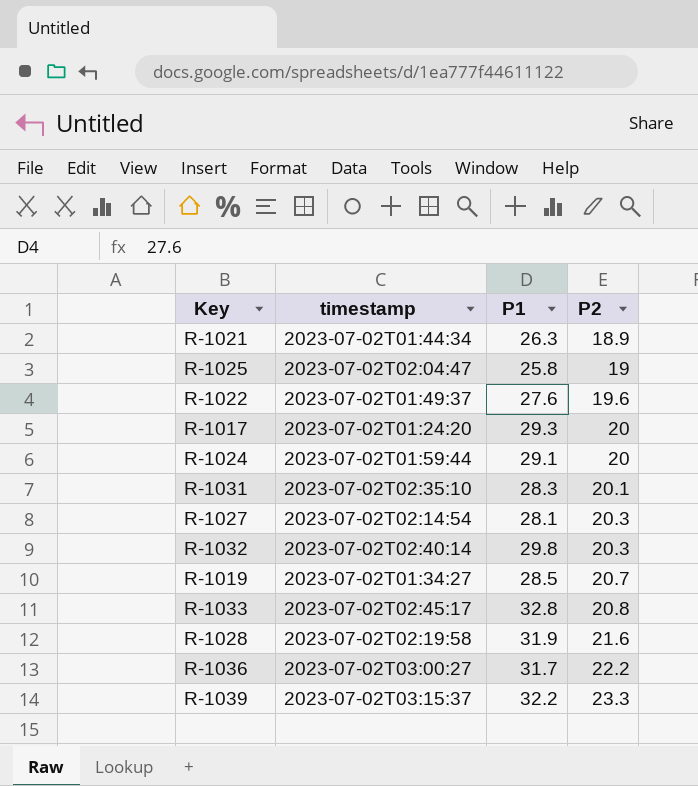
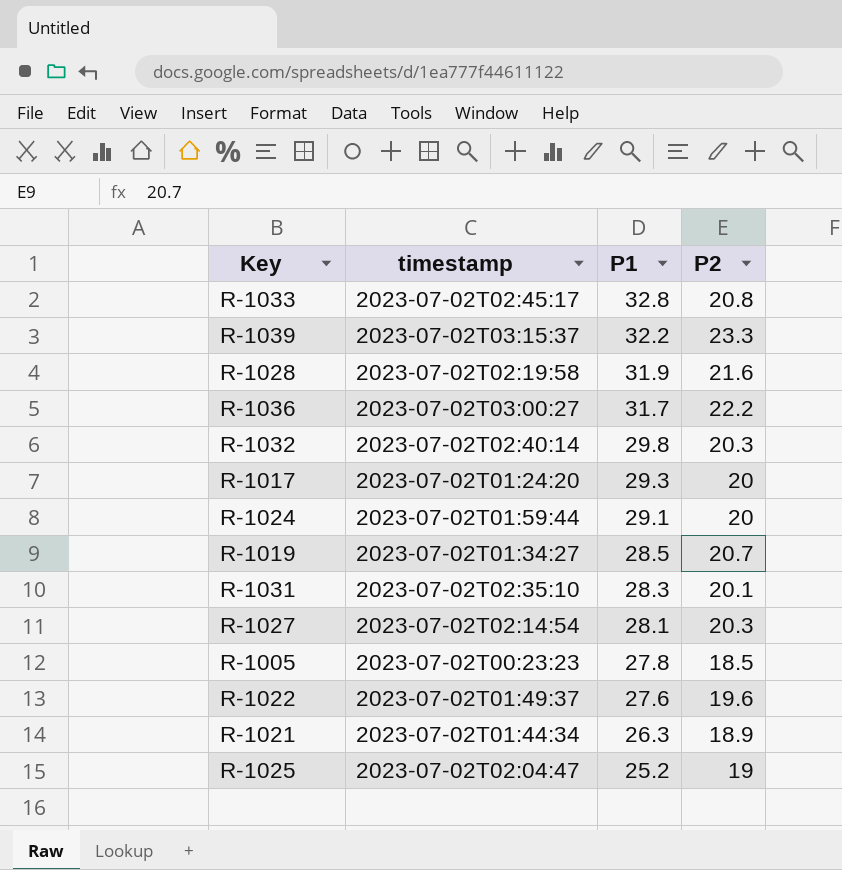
row order: P2 ascending -> P1 descending
row R-1005: none -> 2023-07-02T00:23:23 | 27.8 | 18.5
R-1025 | P1: 25.8 -> 25.2

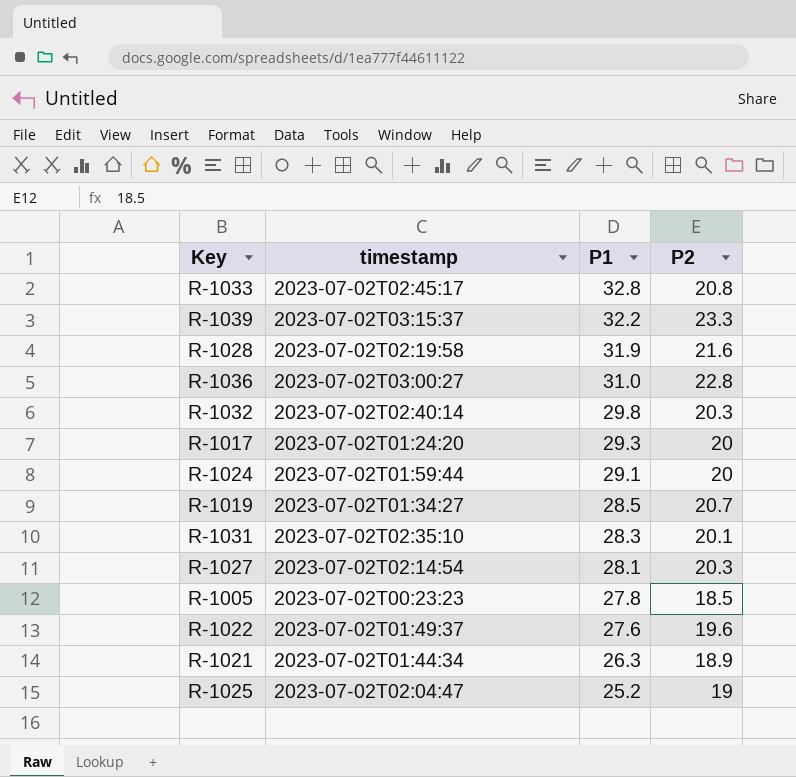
R-1036 | P1: 31.7 -> 31.0
R-1036 | P2: 22.2 -> 22.8

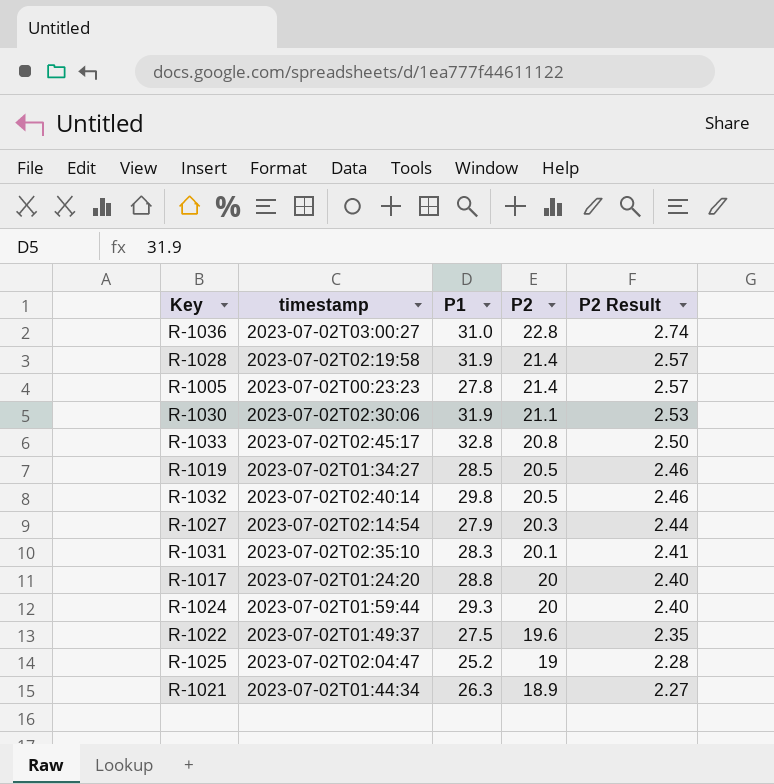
row order: P1 descending -> P2 descending
column P2 Result | formula: none -> [P2] * 0.12
row R-1039: 2023-07-02T03:15:37 | 32.2 | 23.3 -> none
R-1028 | P2: 21.6 -> 21.4
R-1005 | P2: 18.5 -> 21.4
row R-1030: none -> 2023-07-02T02:30:06 | 31.9 | 21.1 | 2.53
R-1019 | P2: 20.7 -> 20.5
R-1032 | P2: 20.3 -> 20.5
R-1027 | P1: 28.1 -> 27.9
R-1017 | P1: 29.3 -> 28.8
R-1024 | P1: 29.1 -> 29.3
R-1022 | P1: 27.6 -> 27.5

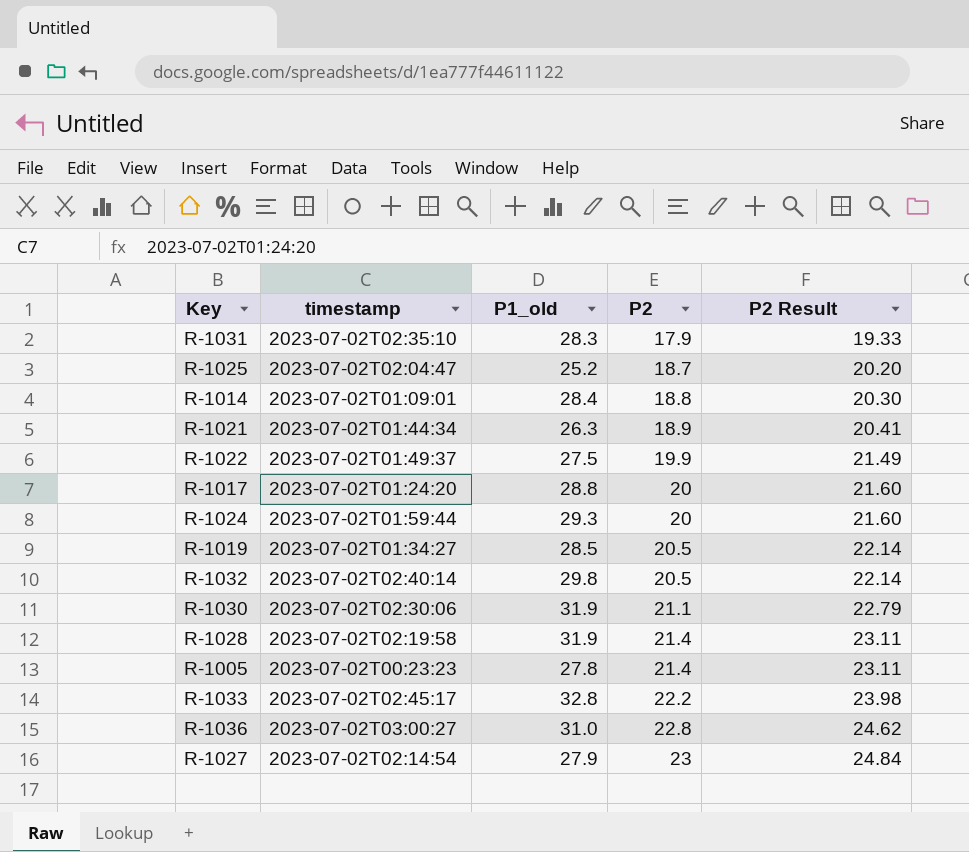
row order: P2 descending -> P2 ascending
column name: P1 -> P1_old
column P2 Result | formula: [P2] * 0.12 -> [P2] * 1.08
R-1031 | P2: 20.1 -> 17.9
R-1025 | P2: 19 -> 18.7
row R-1014: none -> 2023-07-02T01:09:01 | 28.4 | 18.8 | 20.30
R-1022 | P2: 19.6 -> 19.9
R-1033 | P2: 20.8 -> 22.2
R-1027 | P2: 20.3 -> 23

